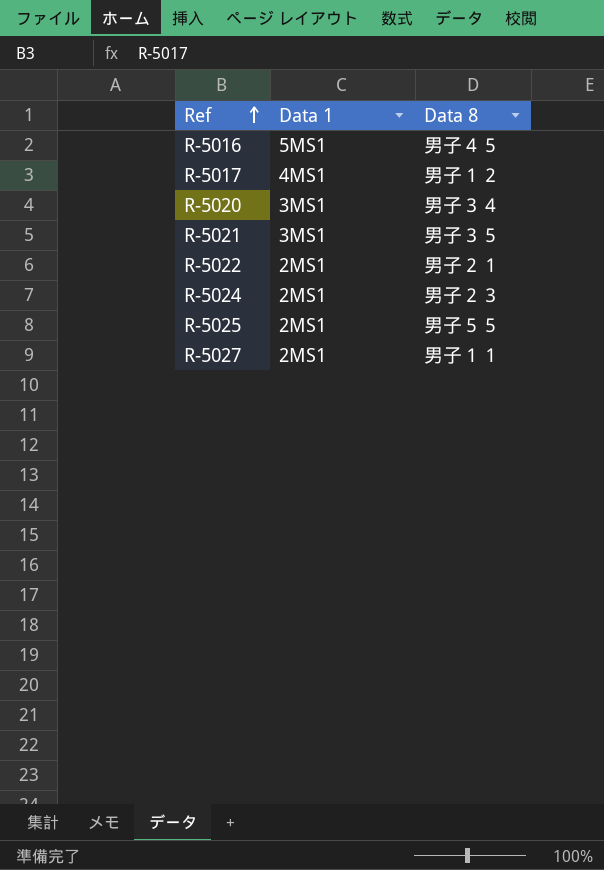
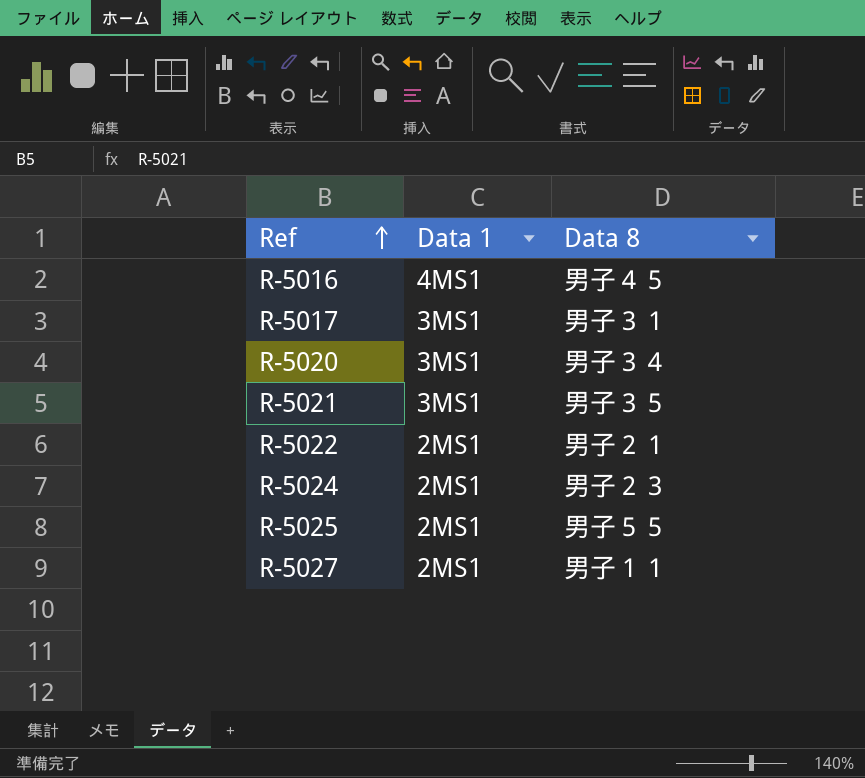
R-5016 | Data 1: 5MS1 -> 4MS1
R-5017 | Data 1: 4MS1 -> 3MS1
R-5017 | Data 8: 男子１２ -> 男子３１

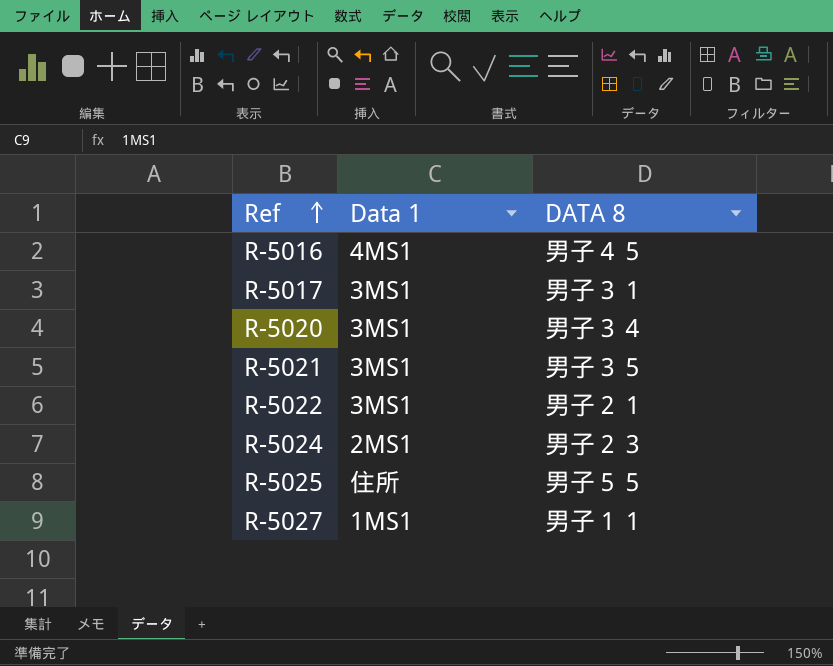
column name: Data 8 -> DATA 8
R-5022 | Data 1: 2MS1 -> 3MS1
R-5025 | Data 1: 2MS1 -> 住所
R-5027 | Data 1: 2MS1 -> 1MS1

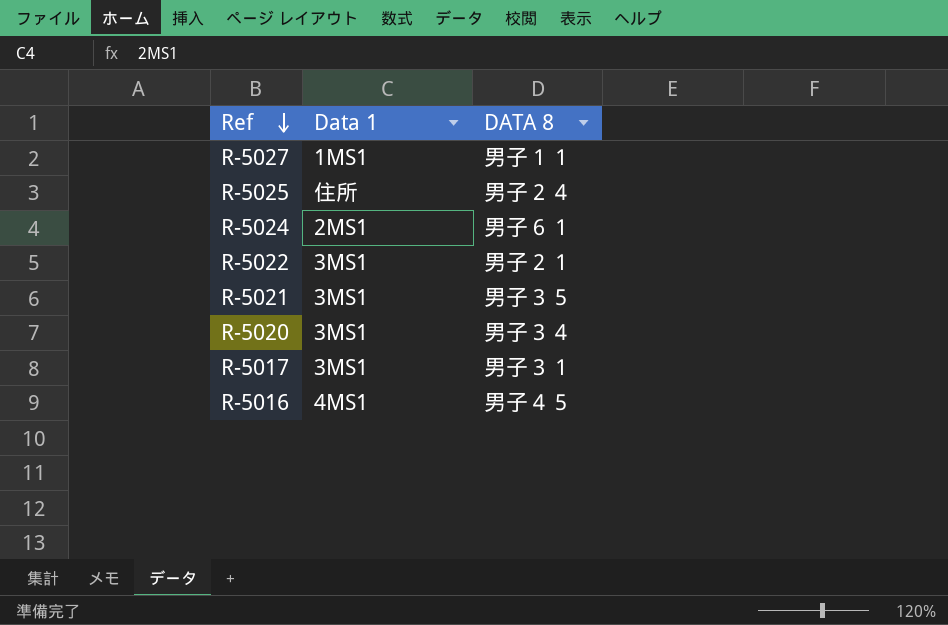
row order: Ref ascending -> Ref descending
R-5025 | DATA 8: 男子５５ -> 男子２４
R-5024 | DATA 8: 男子２３ -> 男子６１

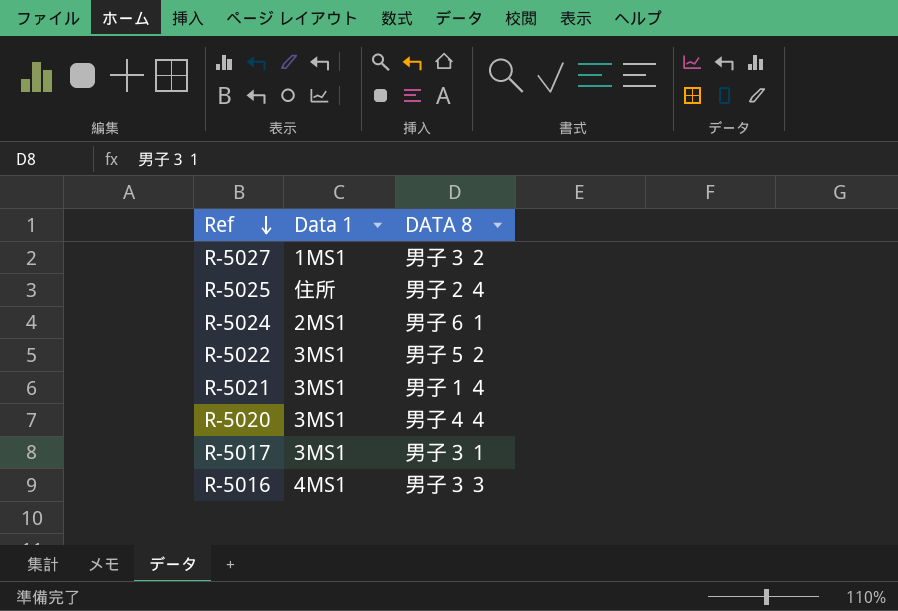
R-5027 | DATA 8: 男子１１ -> 男子３２
R-5022 | DATA 8: 男子２１ -> 男子５２
R-5021 | DATA 8: 男子３５ -> 男子１４
R-5020 | DATA 8: 男子３４ -> 男子４４
R-5016 | DATA 8: 男子４５ -> 男子３３

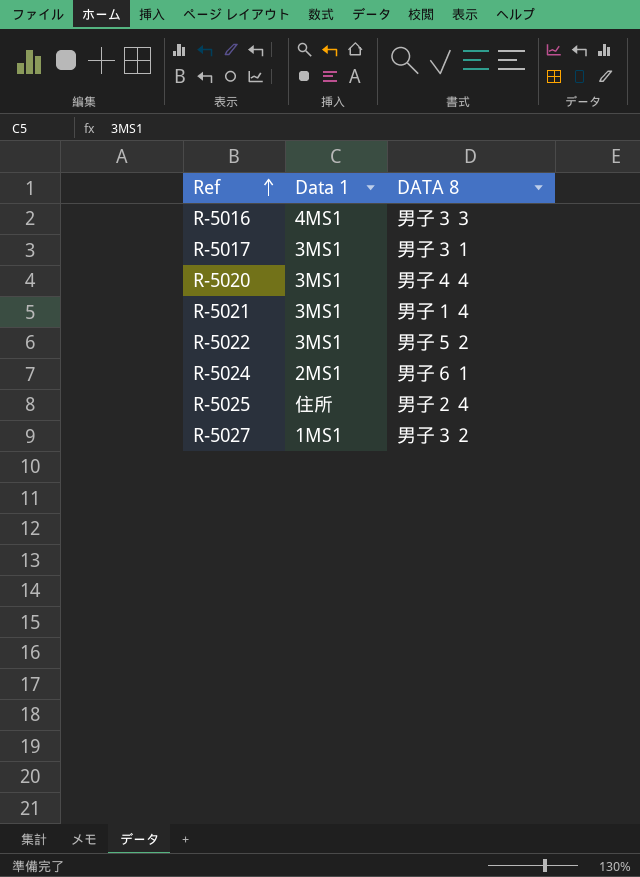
row order: Ref descending -> Ref ascending

